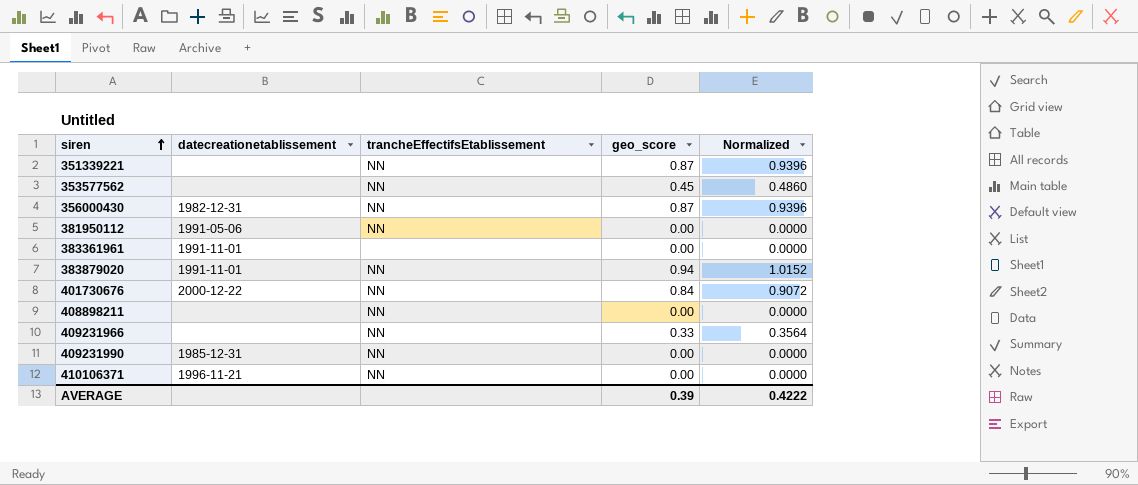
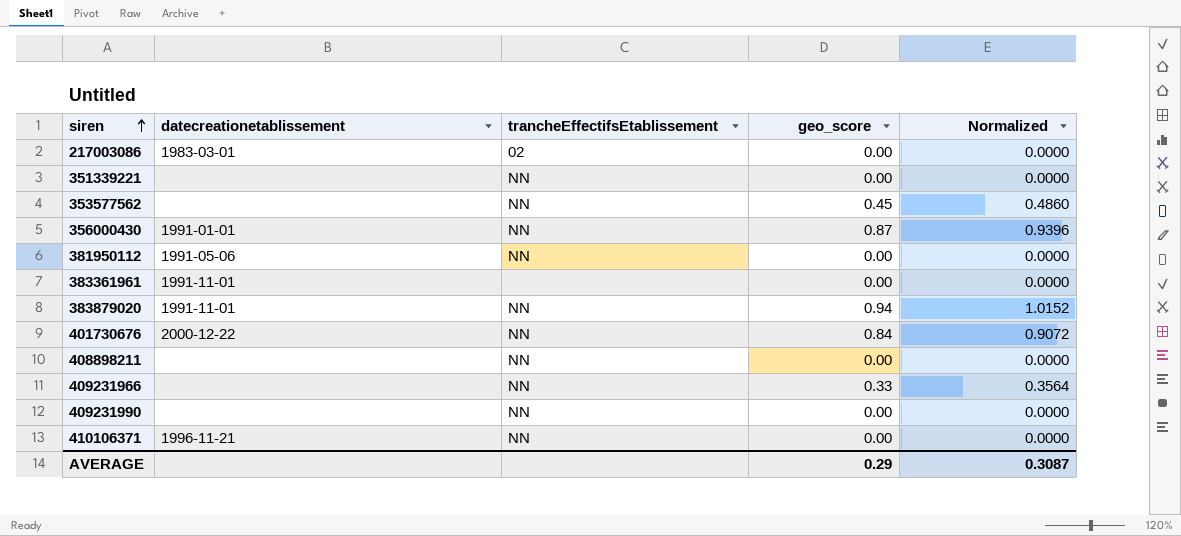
row 217003086: none -> 1983-03-01 | 02 | 0.00 | 0.0000
351339221 | geo_score: 0.87 -> 0.00
351339221 | Normalized: 0.9396 -> 0.0000
356000430 | datecreationetablissement: 1982-12-31 -> 1991-01-01
409231990 | datecreationetablissement: 1985-12-31 -> none
AVERAGE | geo_score: 0.39 -> 0.29
AVERAGE | Normalized: 0.4222 -> 0.3087

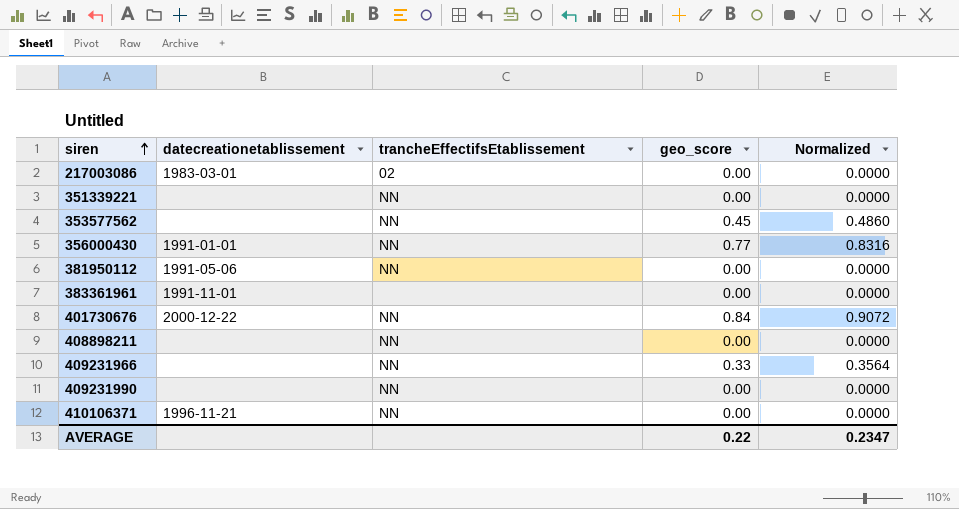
row 383879020: 1991-11-01 | NN | 0.94 | 1.0152 -> none
356000430 | geo_score: 0.87 -> 0.77
356000430 | Normalized: 0.9396 -> 0.8316
AVERAGE | geo_score: 0.29 -> 0.22
AVERAGE | Normalized: 0.3087 -> 0.2347

